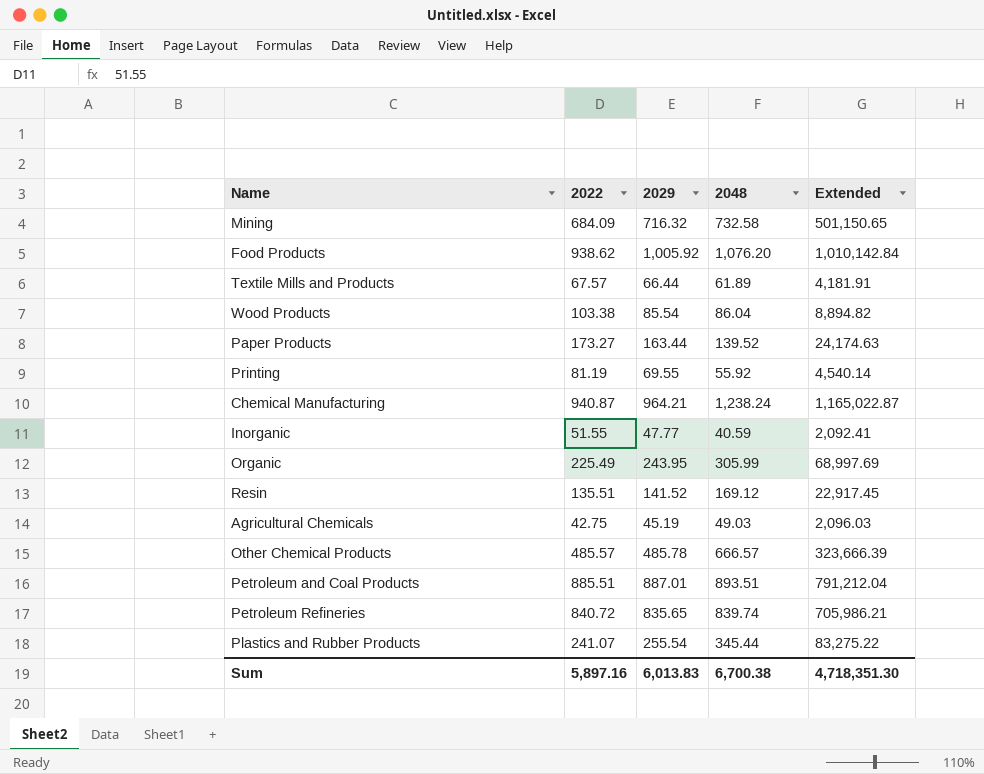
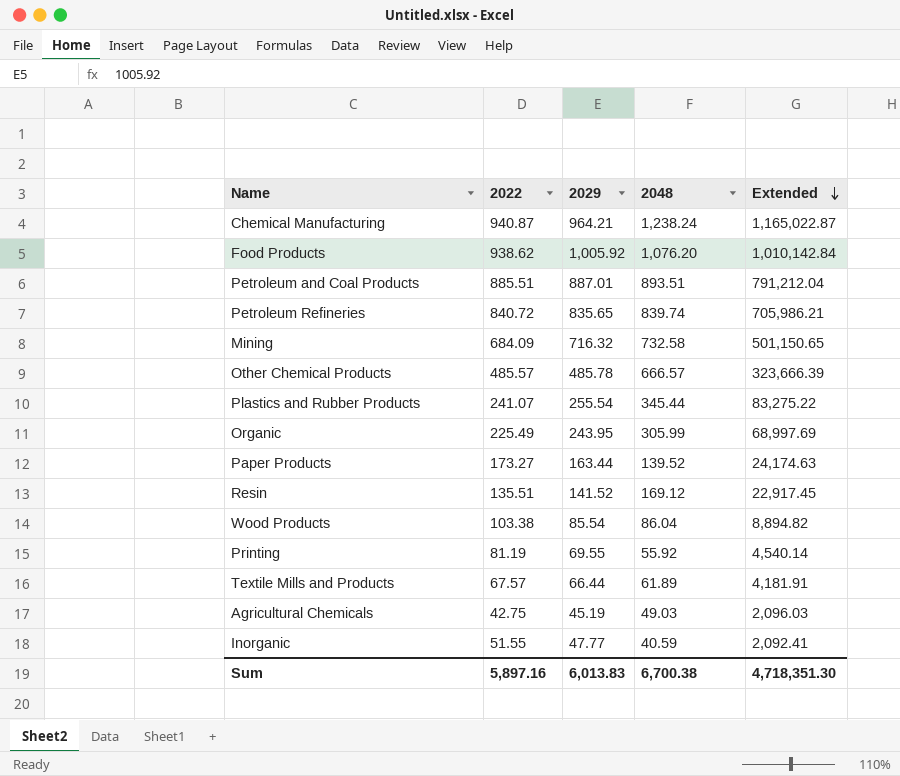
row order: none -> Extended descending

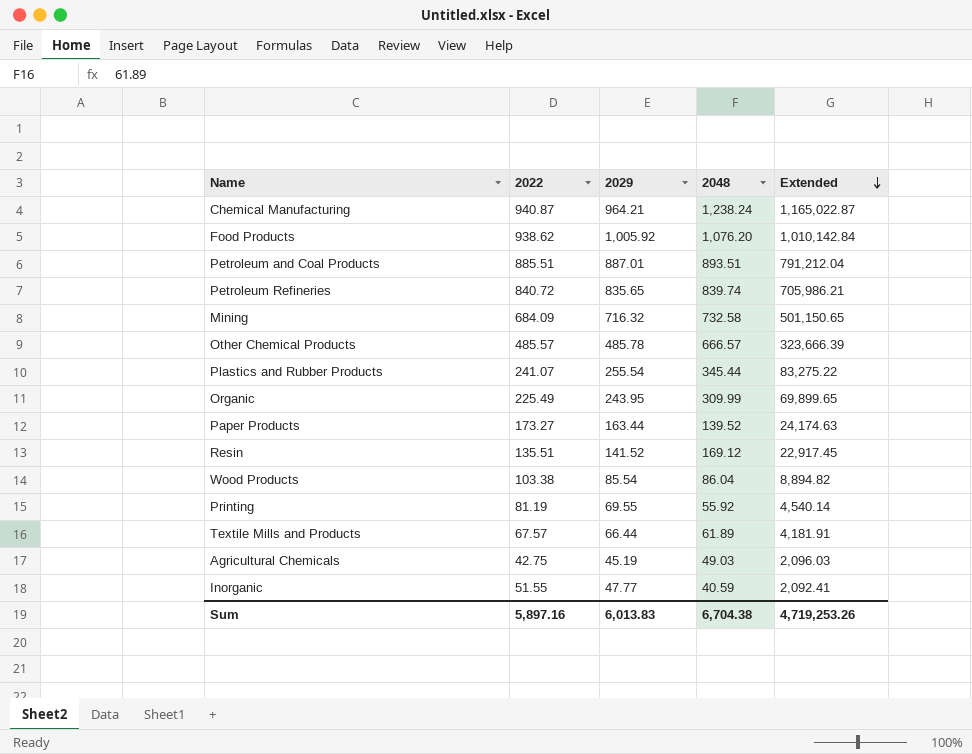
Organic | 2048: 305.99 -> 309.99
Organic | Extended: 68,997.69 -> 69,899.65
Sum | 2048: 6,700.38 -> 6,704.38
Sum | Extended: 4,718,351.30 -> 4,719,253.26

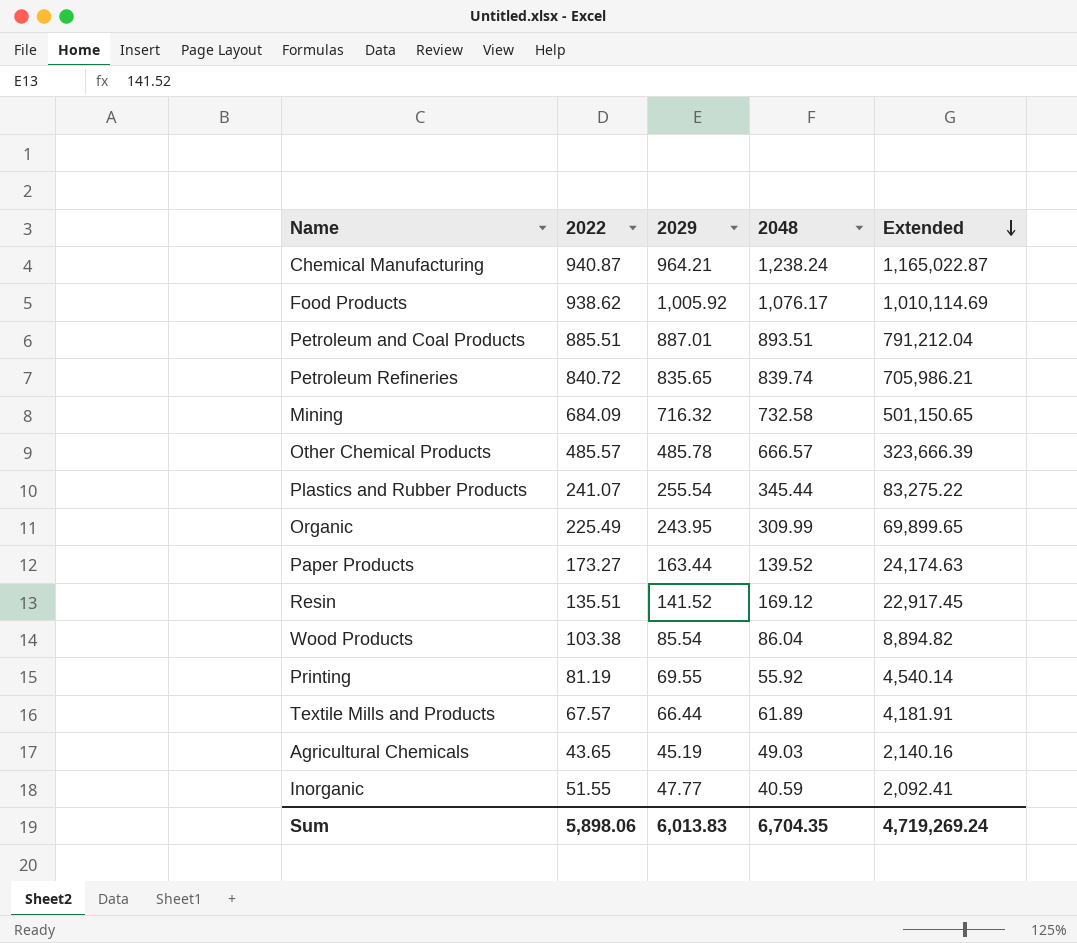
Food Products | 2048: 1,076.20 -> 1,076.17
Food Products | Extended: 1,010,142.84 -> 1,010,114.69
Agricultural Chemicals | 2022: 42.75 -> 43.65
Agricultural Chemicals | Extended: 2,096.03 -> 2,140.16
Sum | 2022: 5,897.16 -> 5,898.06
Sum | 2048: 6,704.38 -> 6,704.35
Sum | Extended: 4,719,253.26 -> 4,719,269.24

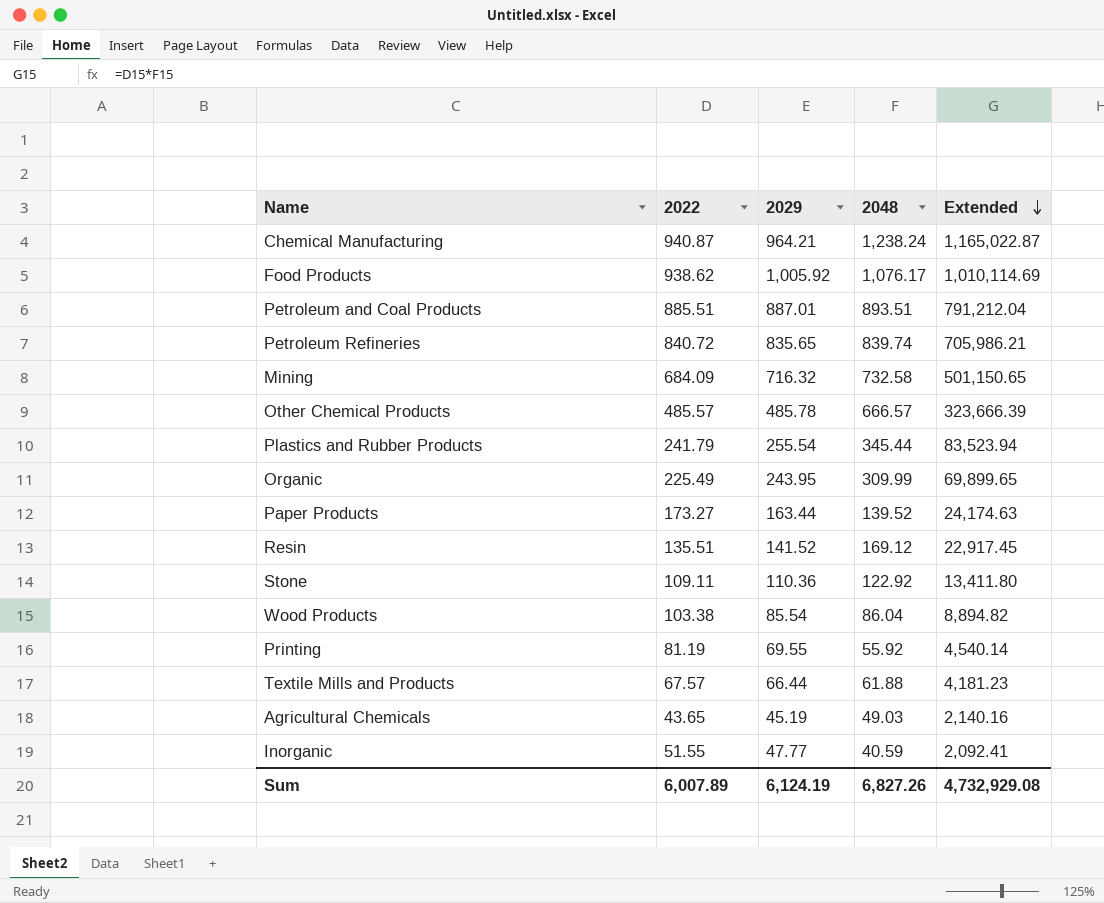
Plastics and Rubber Products | 2022: 241.07 -> 241.79
Plastics and Rubber Products | Extended: 83,275.22 -> 83,523.94
row Stone: none -> 109.11 | 110.36 | 122.92 | 13,411.80
Textile Mills and Products | 2048: 61.89 -> 61.88
Textile Mills and Products | Extended: 4,181.91 -> 4,181.23
Sum | 2022: 5,898.06 -> 6,007.89
Sum | 2029: 6,013.83 -> 6,124.19
Sum | 2048: 6,704.35 -> 6,827.26
Sum | Extended: 4,719,269.24 -> 4,732,929.08

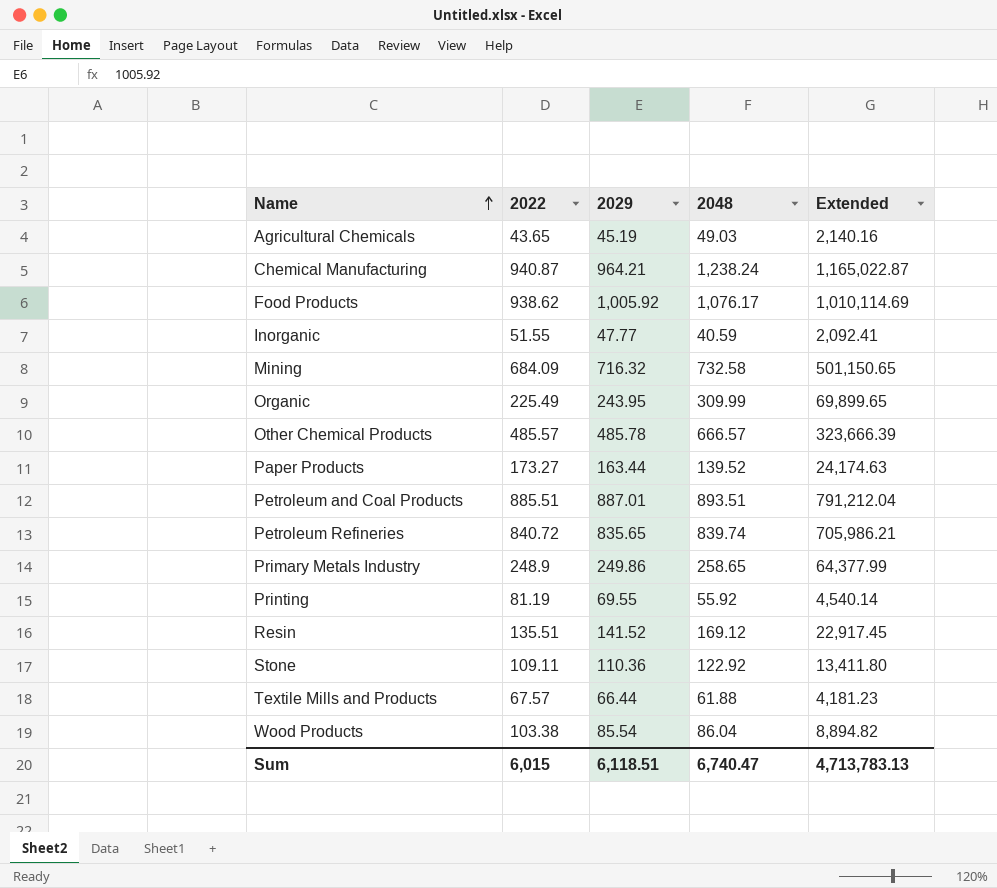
row order: Extended descending -> Name ascending
row Plastics and Rubber Products: 241.79 | 255.54 | 345.44 | 83,523.94 -> none
row Primary Metals Industry: none -> 248.9 | 249.86 | 258.65 | 64,377.99
Sum | 2022: 6,007.89 -> 6,015
Sum | 2029: 6,124.19 -> 6,118.51
Sum | 2048: 6,827.26 -> 6,740.47
Sum | Extended: 4,732,929.08 -> 4,713,783.13

